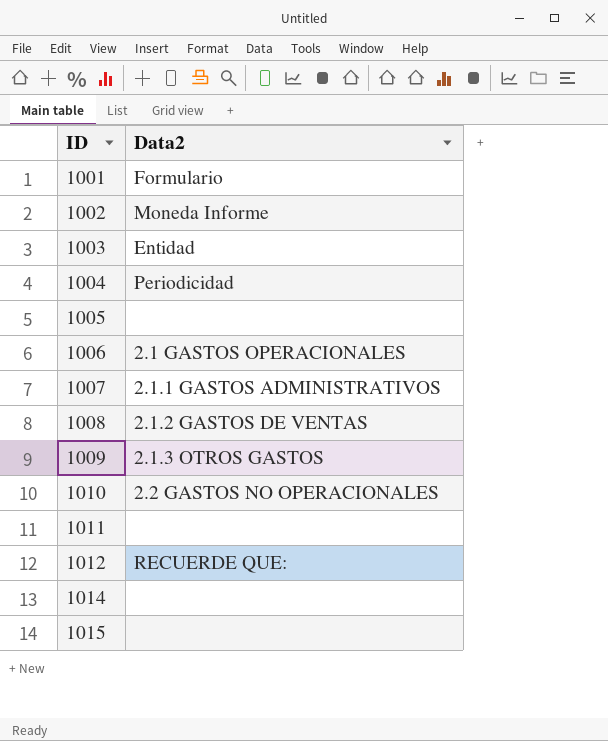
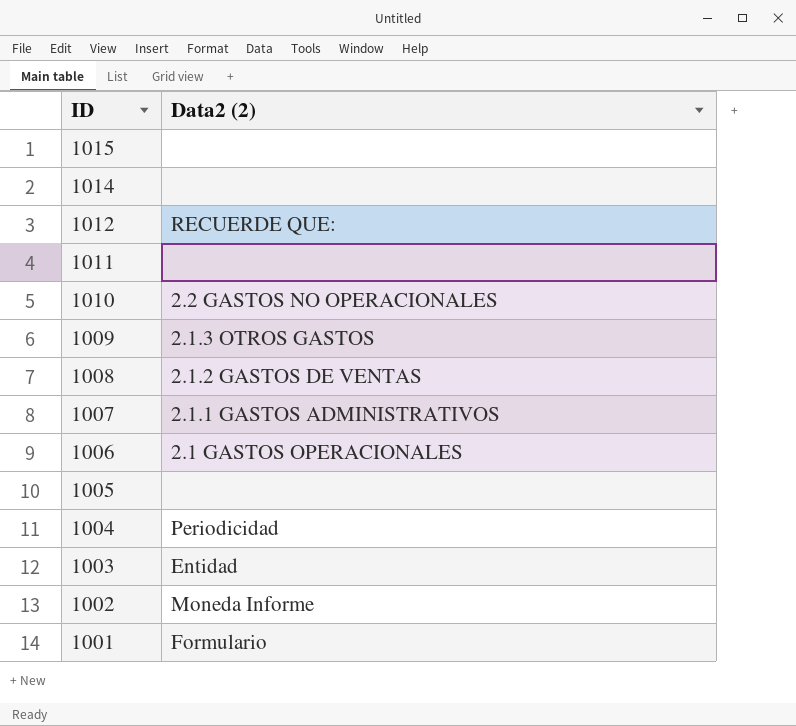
row order: ID ascending -> ID descending
column name: Data2 -> Data2 (2)

